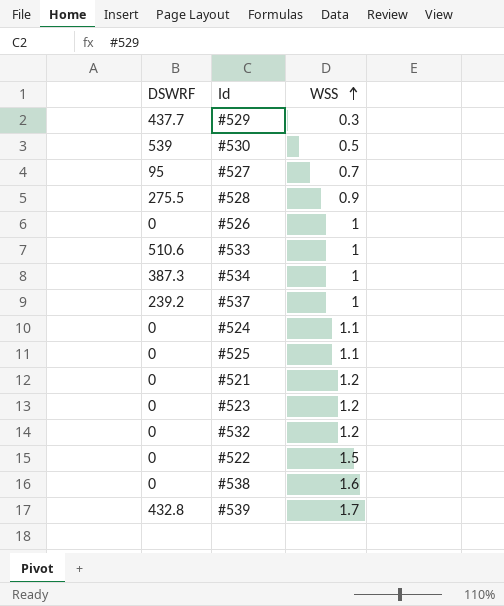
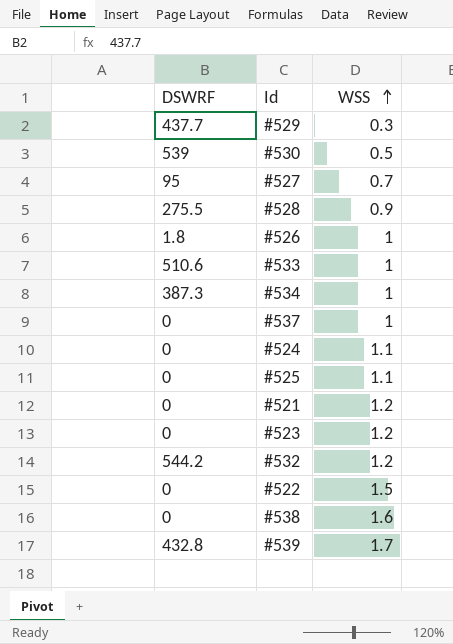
#526 | DSWRF: 0 -> 1.8
#537 | DSWRF: 239.2 -> 0
#532 | DSWRF: 0 -> 544.2

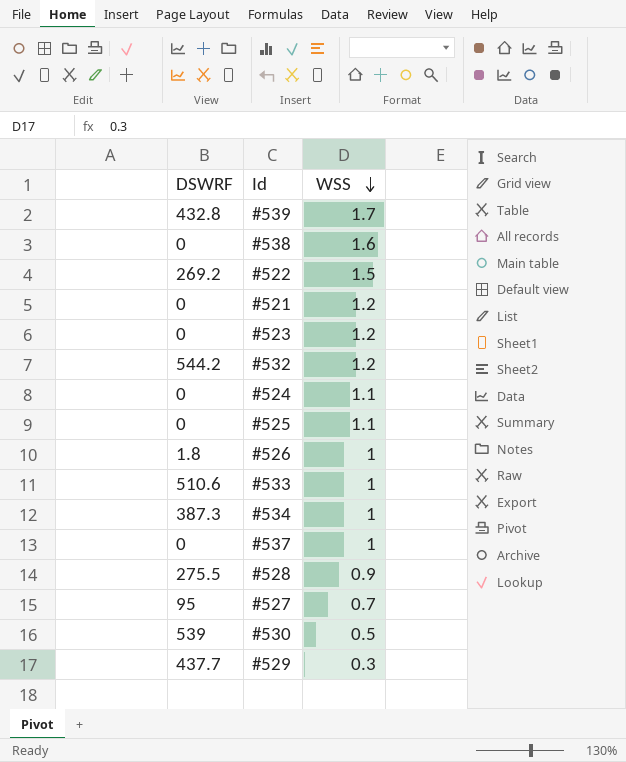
row order: WSS ascending -> WSS descending
#522 | DSWRF: 0 -> 269.2

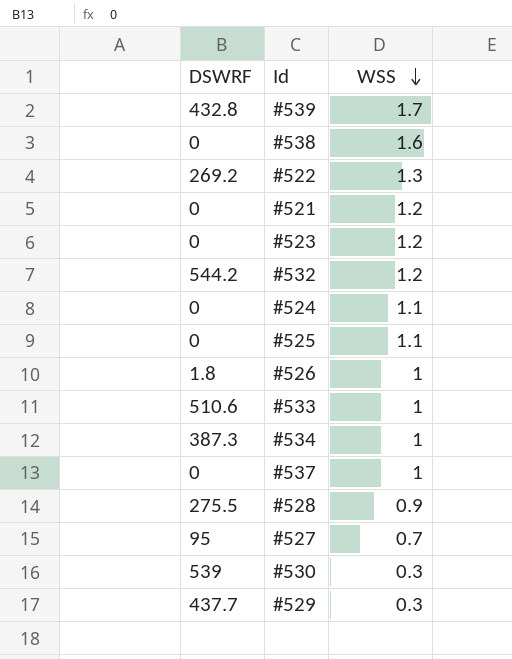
#522 | WSS: 1.5 -> 1.3
#530 | WSS: 0.5 -> 0.3

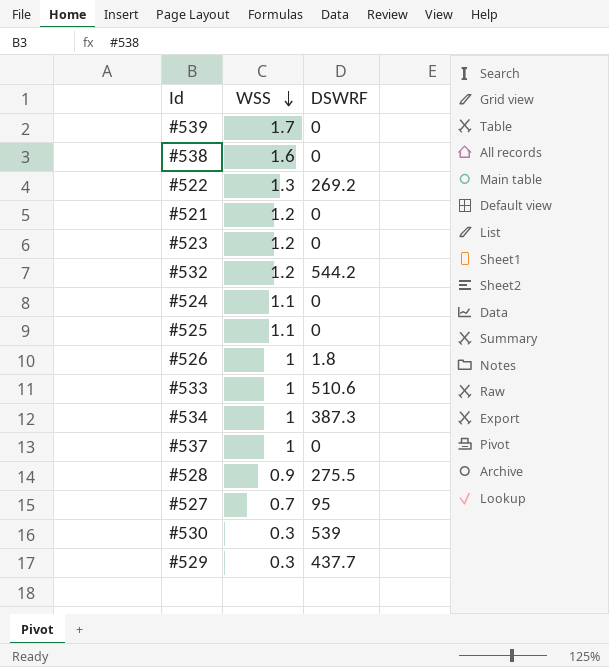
column DSWRF | position: 1 -> 3
#539 | DSWRF: 432.8 -> 0

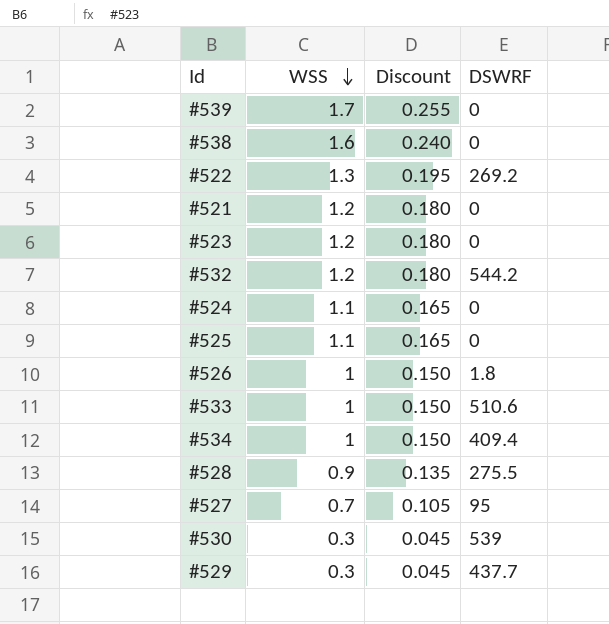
column Discount | formula: none -> [WSS] * 0.15
row #537: 1 | 0 -> none
#534 | DSWRF: 387.3 -> 409.4

